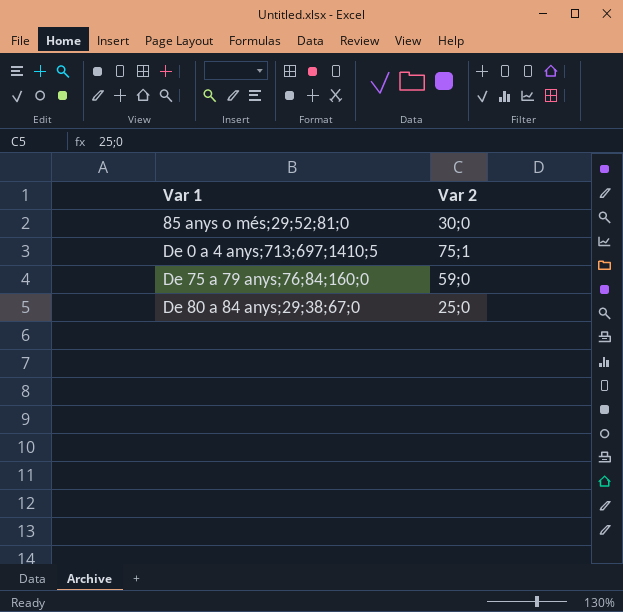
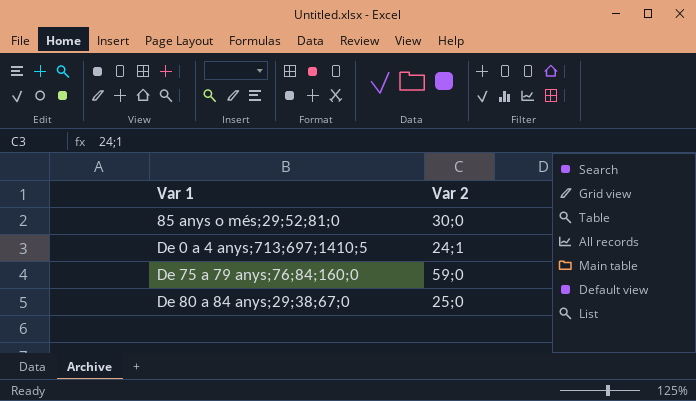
De 0 a 4 anys;713;697;1410;5 | Var 2: 75;1 -> 24;1

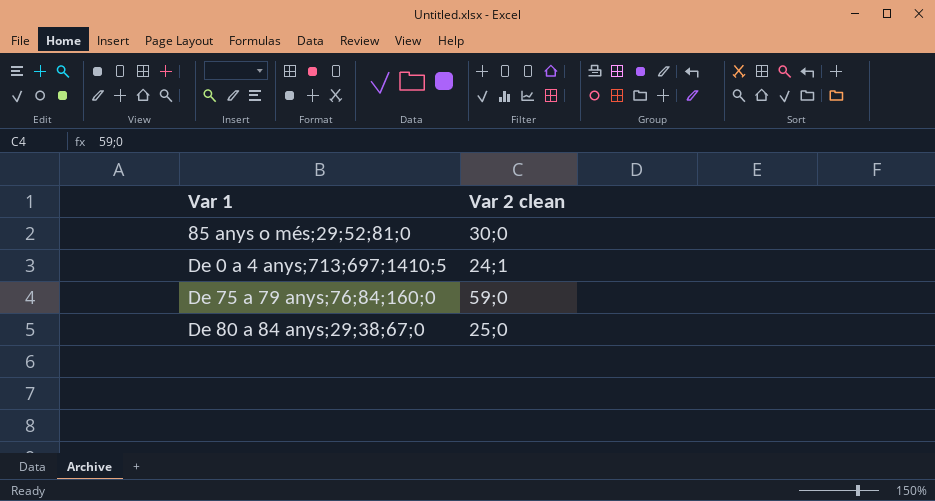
column name: Var 2 -> Var 2 clean

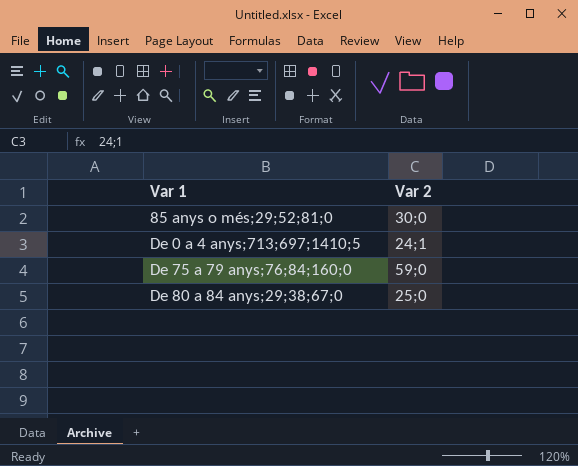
column name: Var 2 clean -> Var 2

